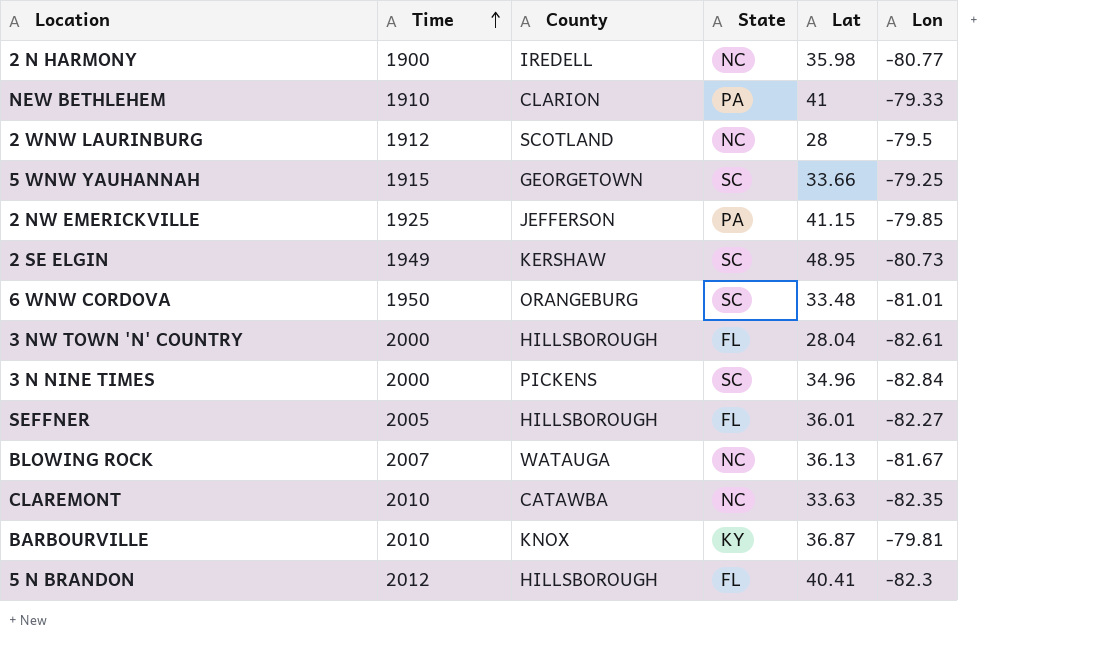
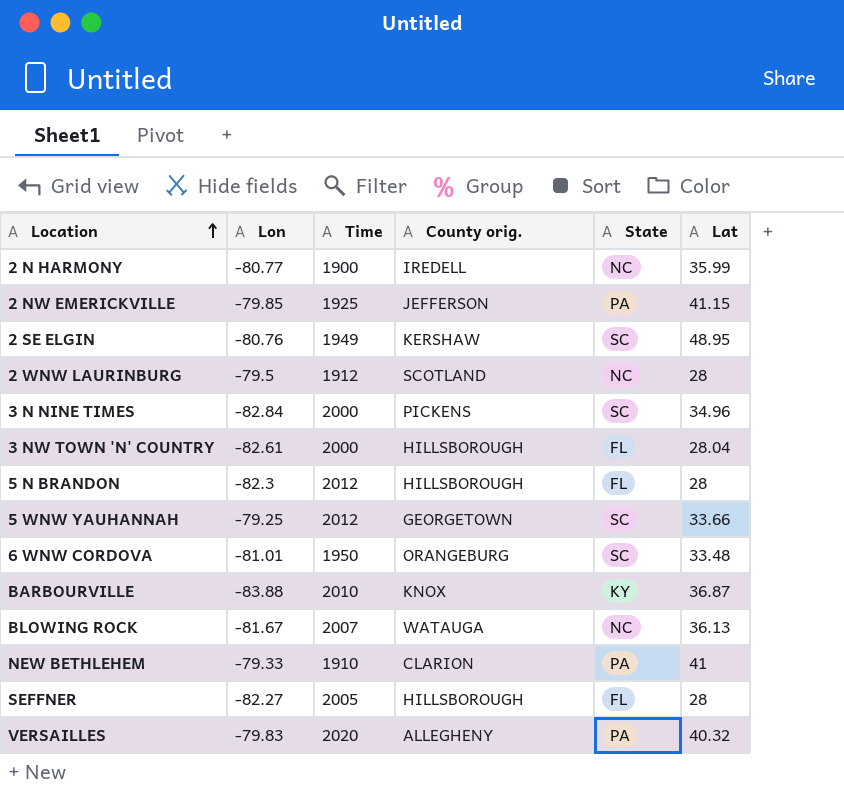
row order: Time ascending -> Location ascending
column Lon | position: 6 -> 2
column name: County -> County orig.
row CLAREMONT: 2010 | CATAWBA | NC | 33.63 | -82.35 -> none
2 N HARMONY | Lat: 35.98 -> 35.99
2 SE ELGIN | Lon: -80.73 -> -80.76
5 N BRANDON | Lat: 40.41 -> 28
5 WNW YAUHANNAH | Time: 1915 -> 2012
BARBOURVILLE | Lon: -79.81 -> -83.88
SEFFNER | Lat: 36.01 -> 28
row VERSAILLES: none -> -79.83 | 2020 | ALLEGHENY | PA | 40.32

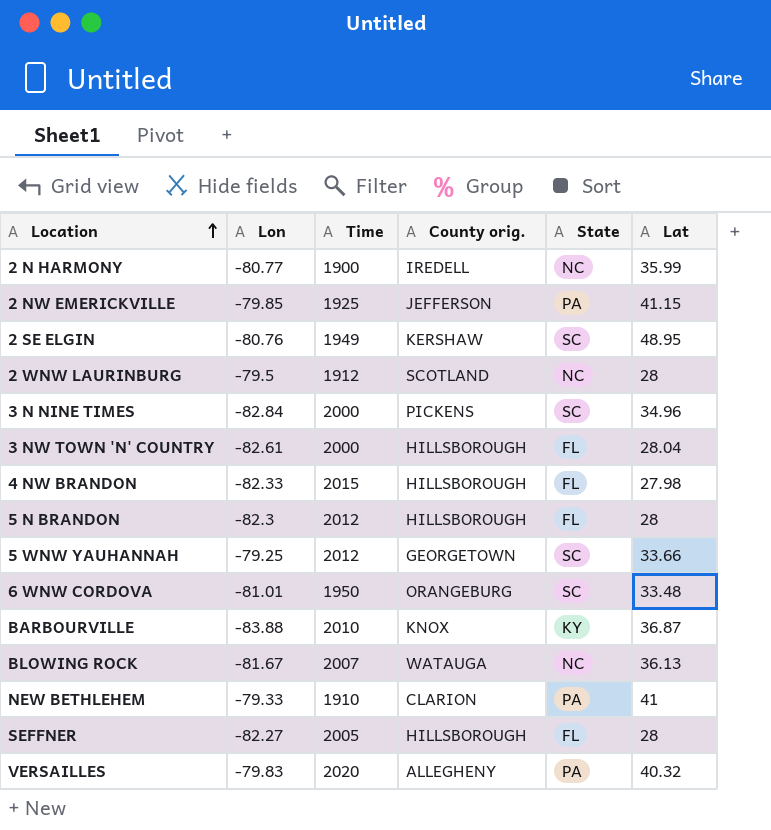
row 4 NW BRANDON: none -> -82.33 | 2015 | HILLSBOROUGH | FL | 27.98

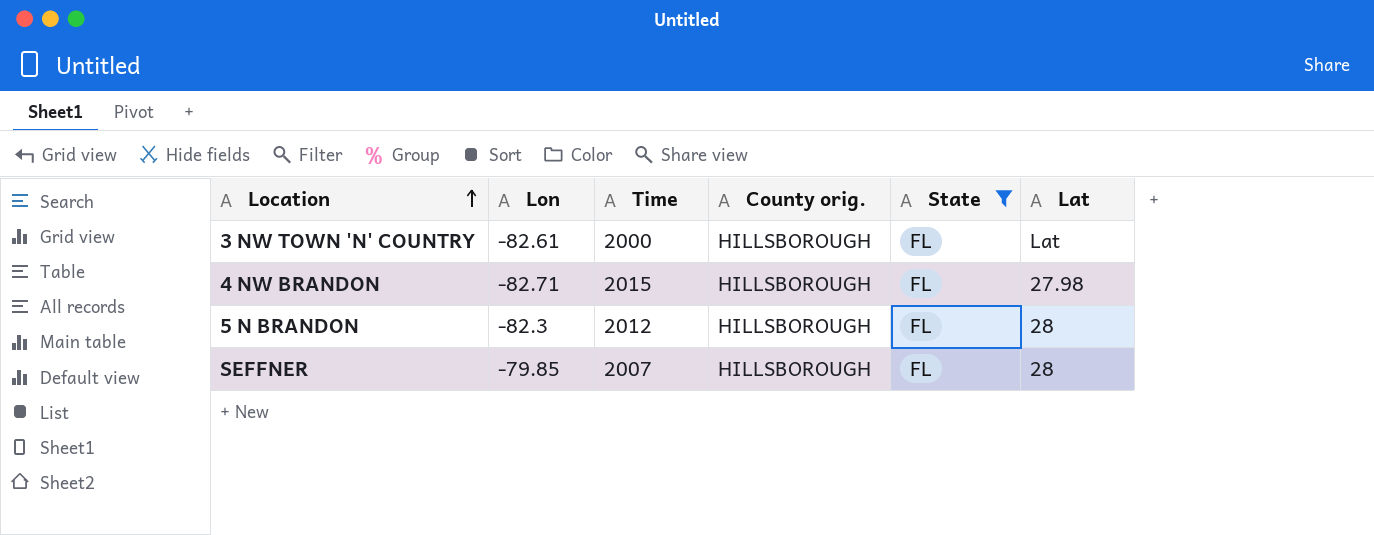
filter: none -> State = FL
3 NW TOWN 'N' COUNTRY | Lat: 28.04 -> Lat
4 NW BRANDON | Lon: -82.33 -> -82.71
SEFFNER | Lon: -82.27 -> -79.85
SEFFNER | Time: 2005 -> 2007

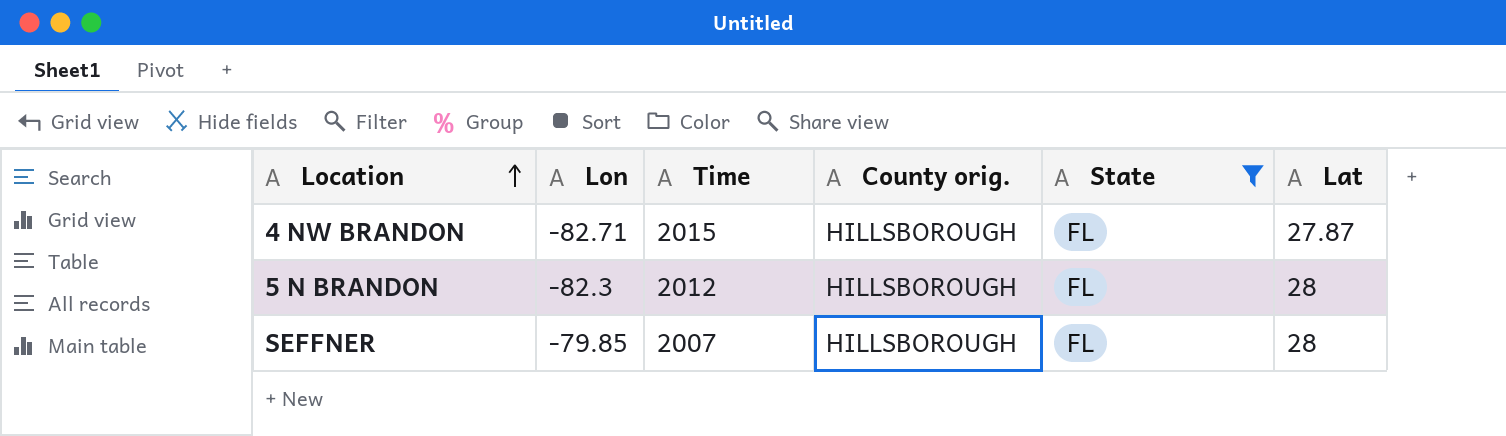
row 3 NW TOWN 'N' COUNTRY: -82.61 | 2000 | HILLSBOROUGH | FL | Lat -> none
4 NW BRANDON | Lat: 27.98 -> 27.87

